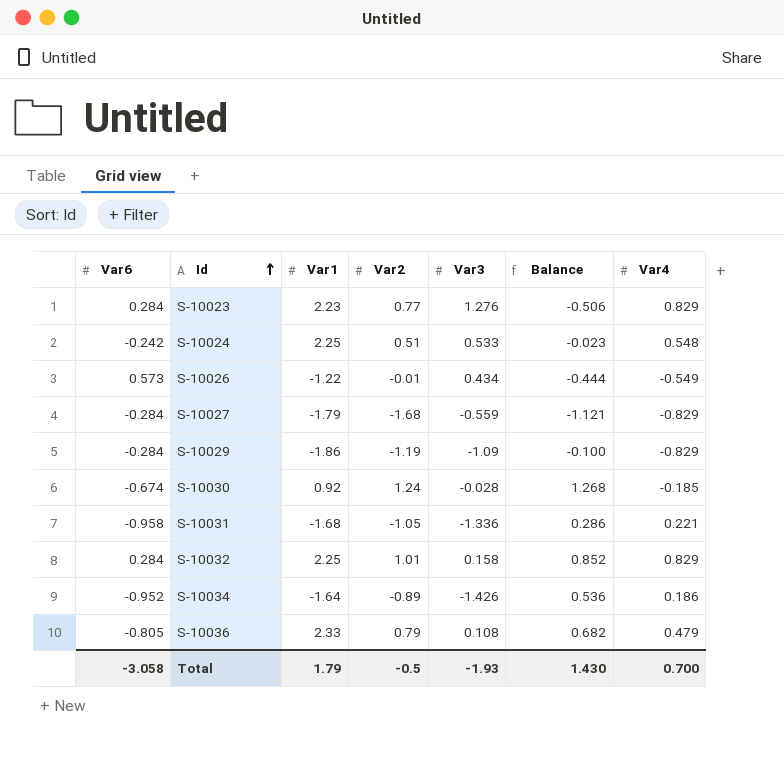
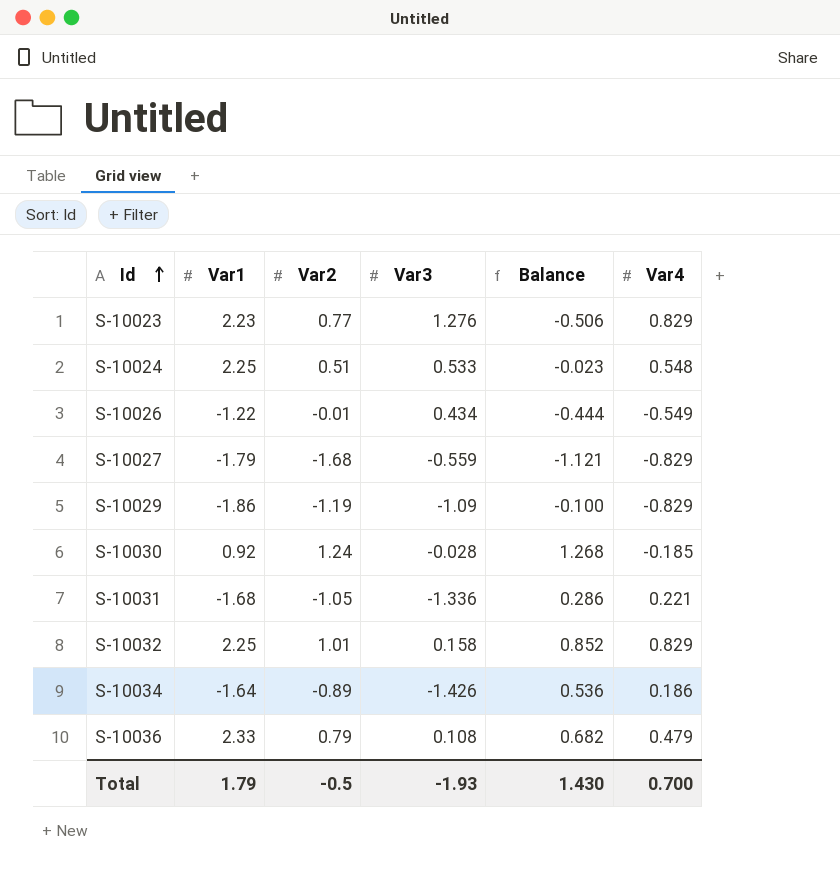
column Var6 | position: 1 -> none

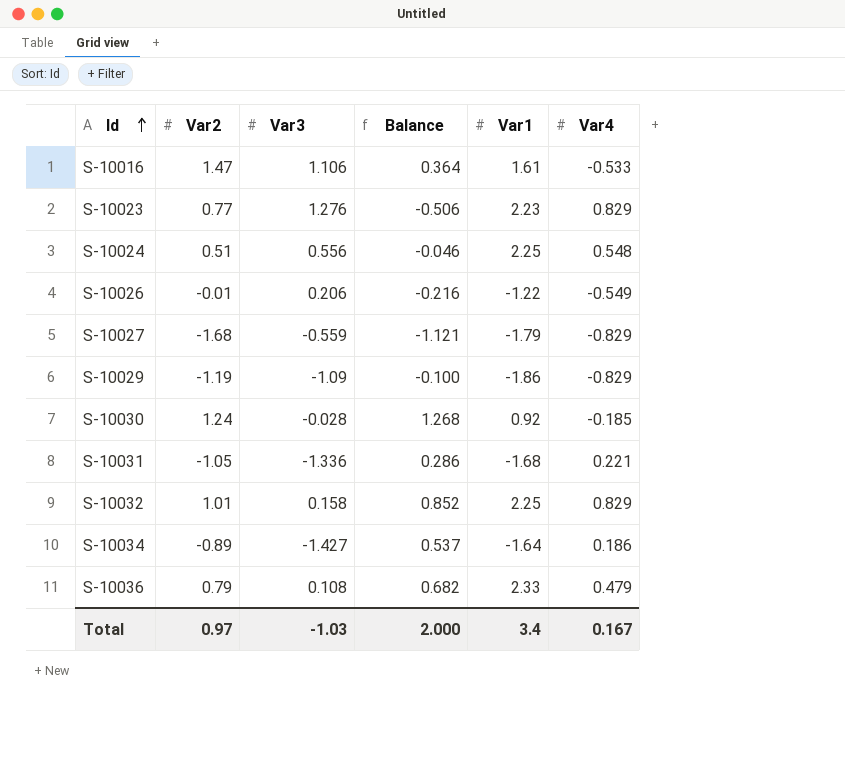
column Var1 | position: 2 -> 5
row S-10016: none -> 1.47 | 1.106 | 0.364 | 1.61 | -0.533
S-10024 | Var3: 0.533 -> 0.556
S-10024 | Balance: -0.023 -> -0.046
S-10026 | Var3: 0.434 -> 0.206
S-10026 | Balance: -0.444 -> -0.216
S-10034 | Var3: -1.426 -> -1.427
S-10034 | Balance: 0.536 -> 0.537
Total | Var2: -0.5 -> 0.97
Total | Var3: -1.93 -> -1.03
Total | Balance: 1.430 -> 2.000
Total | Var1: 1.79 -> 3.4
Total | Var4: 0.700 -> 0.167

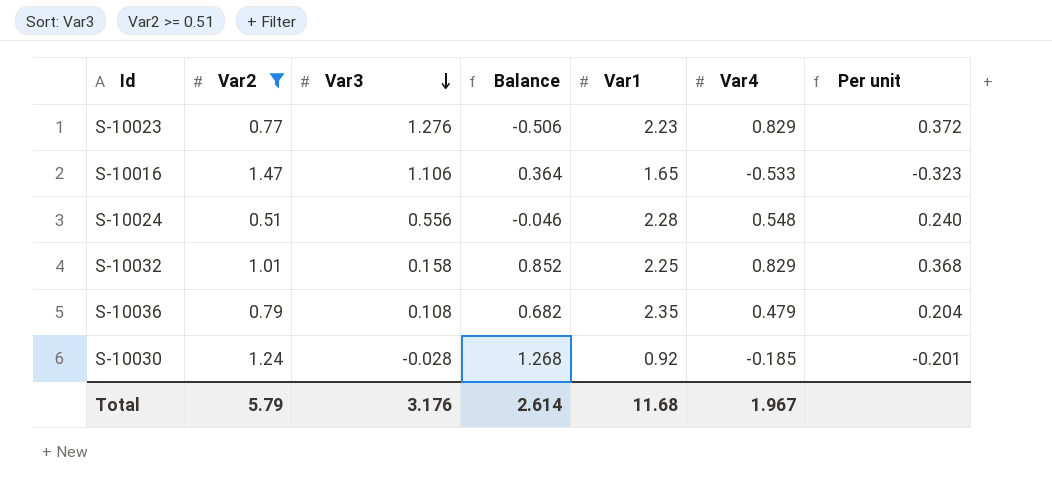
filter: none -> Var2 >= 0.51
row order: Id ascending -> Var3 descending
column Per unit | formula: none -> [Var4] / [Var1]
S-10016 | Var1: 1.61 -> 1.65
S-10024 | Var1: 2.25 -> 2.28
S-10036 | Var1: 2.33 -> 2.35
Total | Var2: 0.97 -> 5.79
Total | Var3: -1.03 -> 3.176
Total | Balance: 2.000 -> 2.614
Total | Var1: 3.4 -> 11.68
Total | Var4: 0.167 -> 1.967

